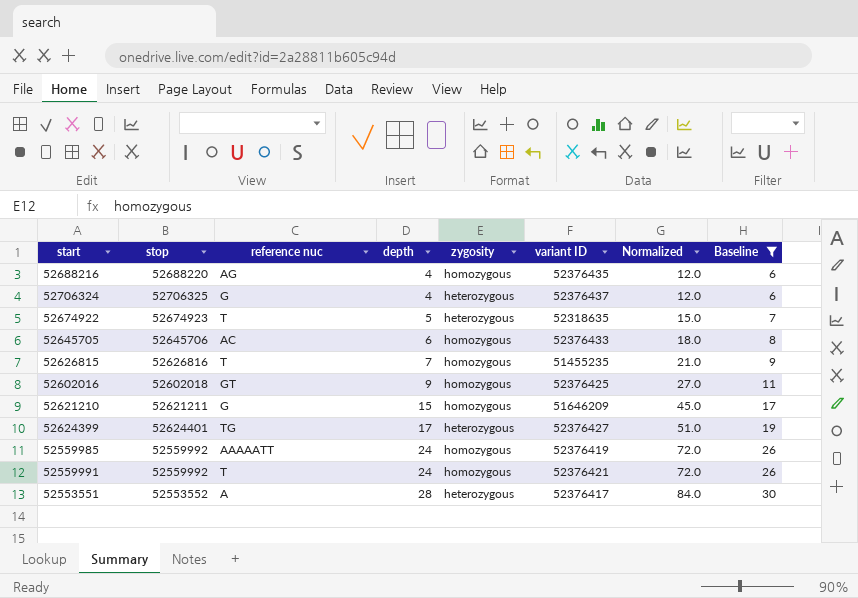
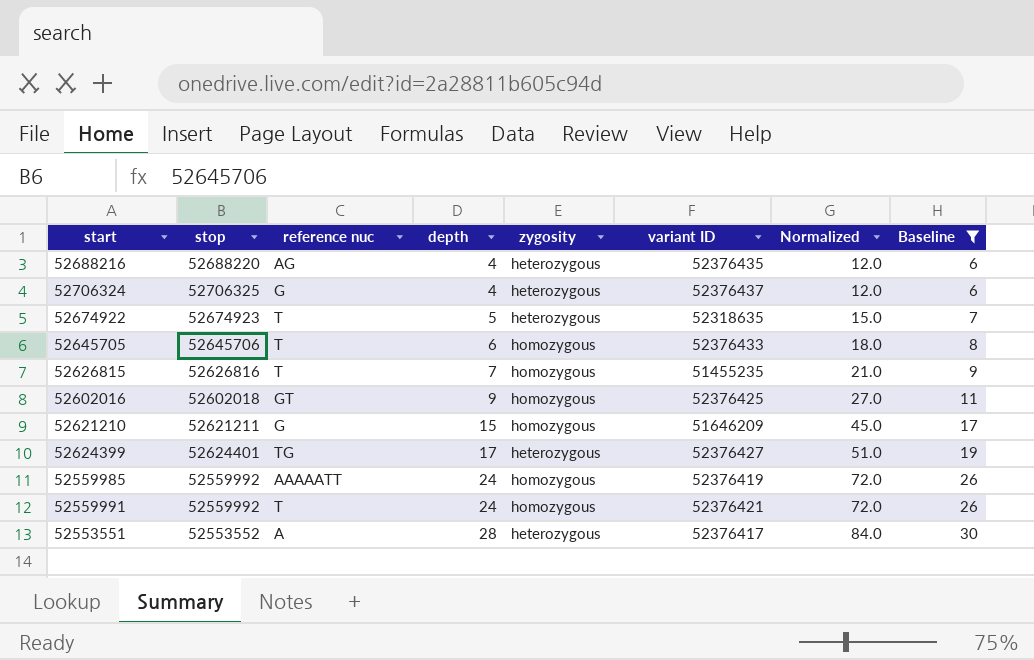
52688216 | zygosity: homozygous -> heterozygous
52645705 | reference nuc: AC -> T

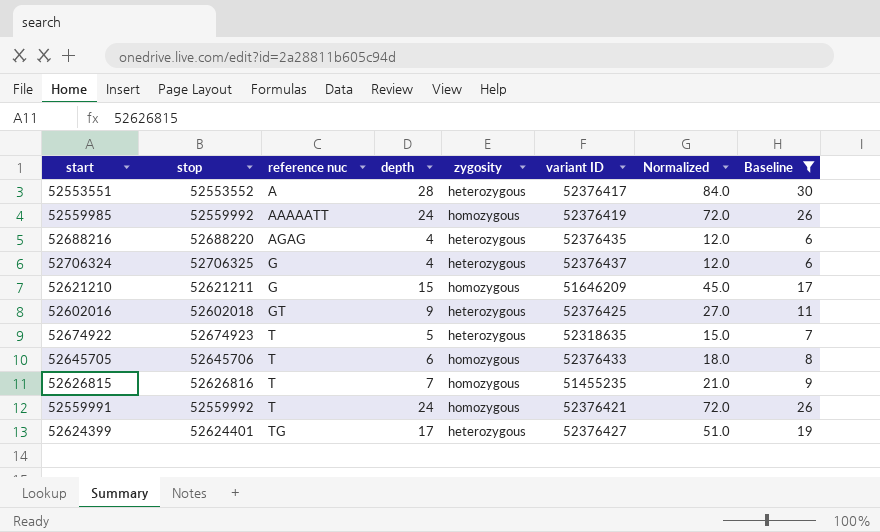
row order: depth ascending -> reference nuc ascending
52688216 | reference nuc: AG -> AGAG
52602016 | zygosity: homozygous -> heterozygous

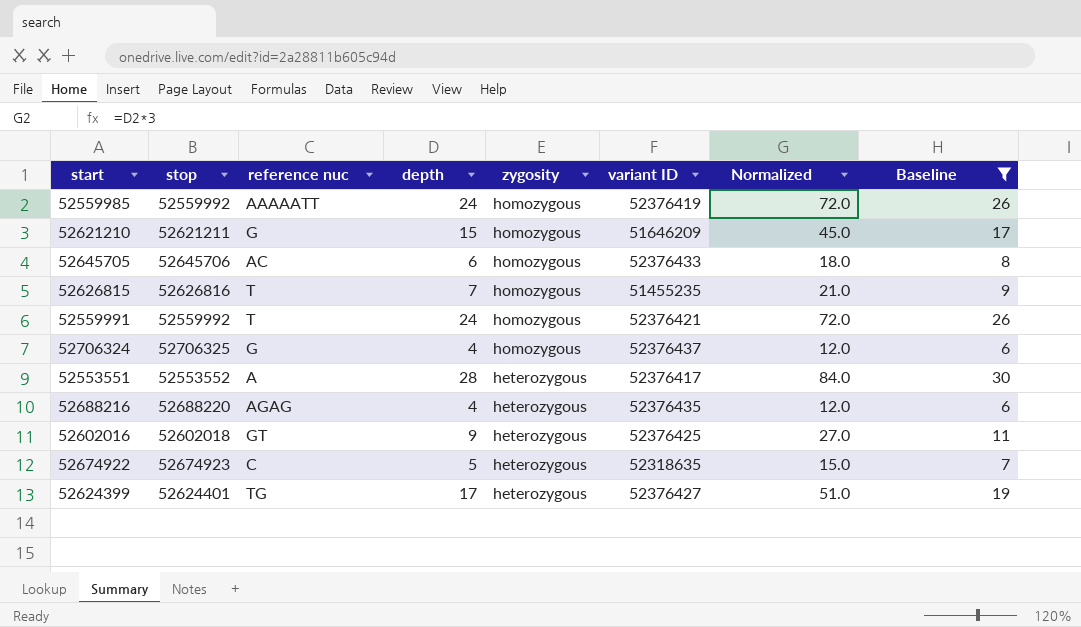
row order: reference nuc ascending -> zygosity descending
52645705 | reference nuc: T -> AC
52706324 | zygosity: heterozygous -> homozygous
52674922 | reference nuc: T -> C

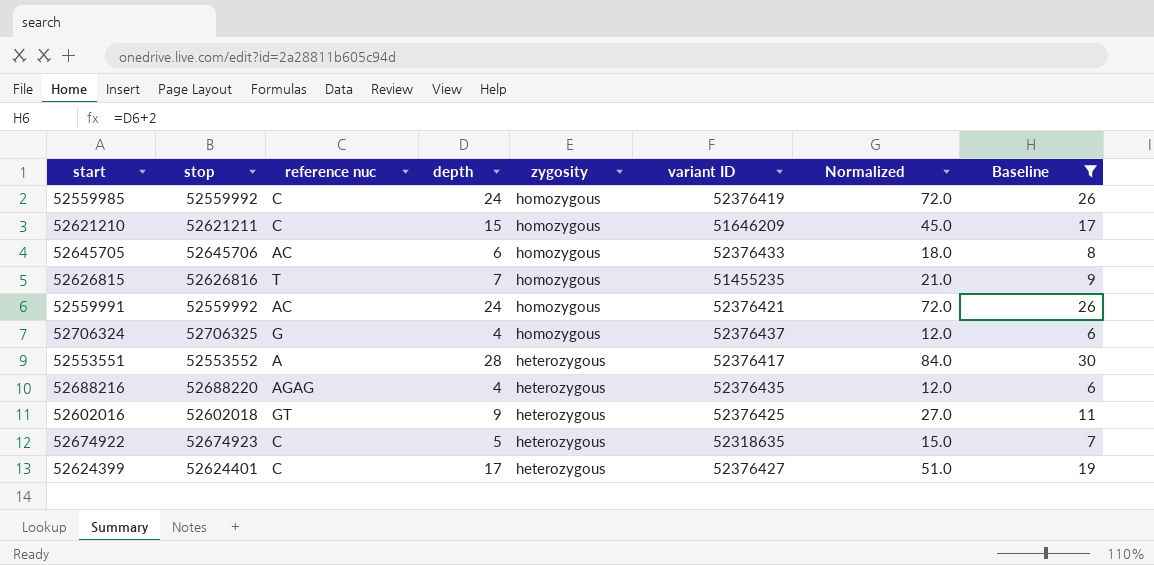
52559985 | reference nuc: AAAAATT -> C
52621210 | reference nuc: G -> C
52559991 | reference nuc: T -> AC
52624399 | reference nuc: TG -> C

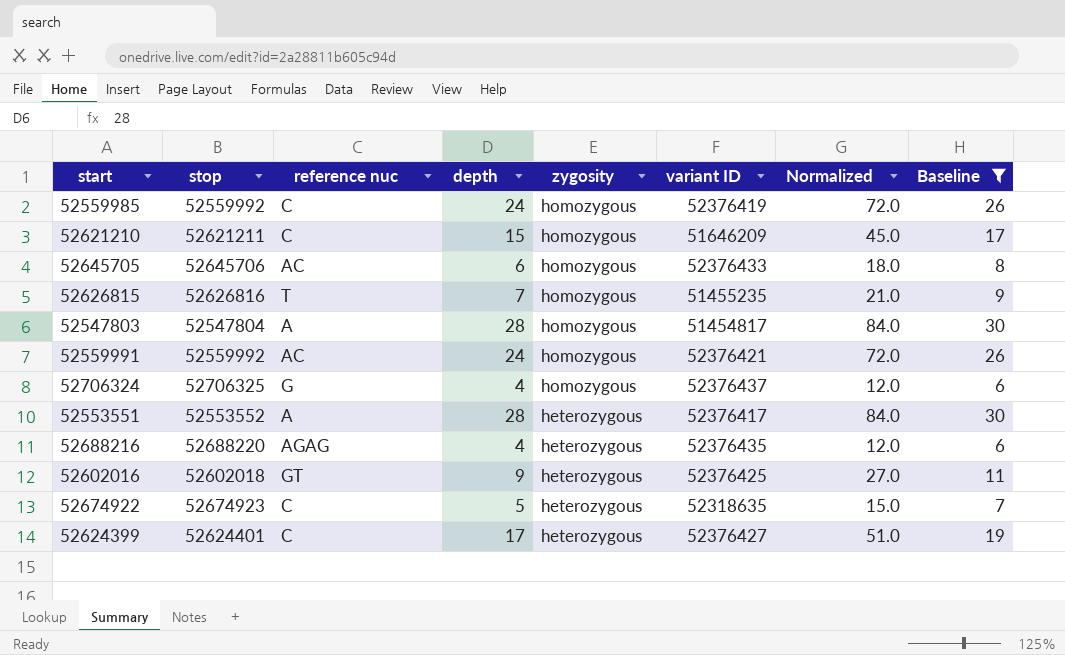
row 52547803: none -> 52547804 | A | 28 | homozygous | 51454817 | 84.0 | 30

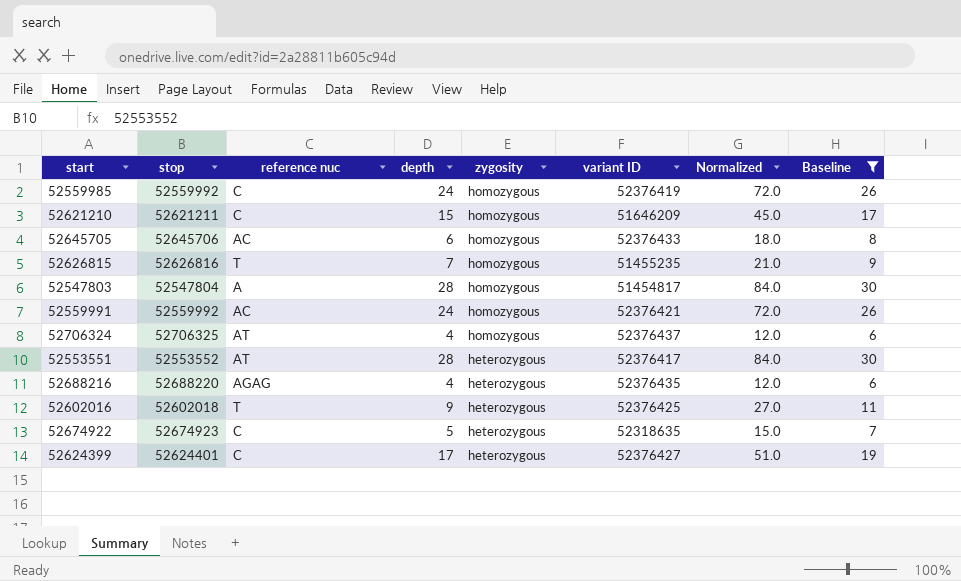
52706324 | reference nuc: G -> AT
52553551 | reference nuc: A -> AT
52602016 | reference nuc: GT -> T

